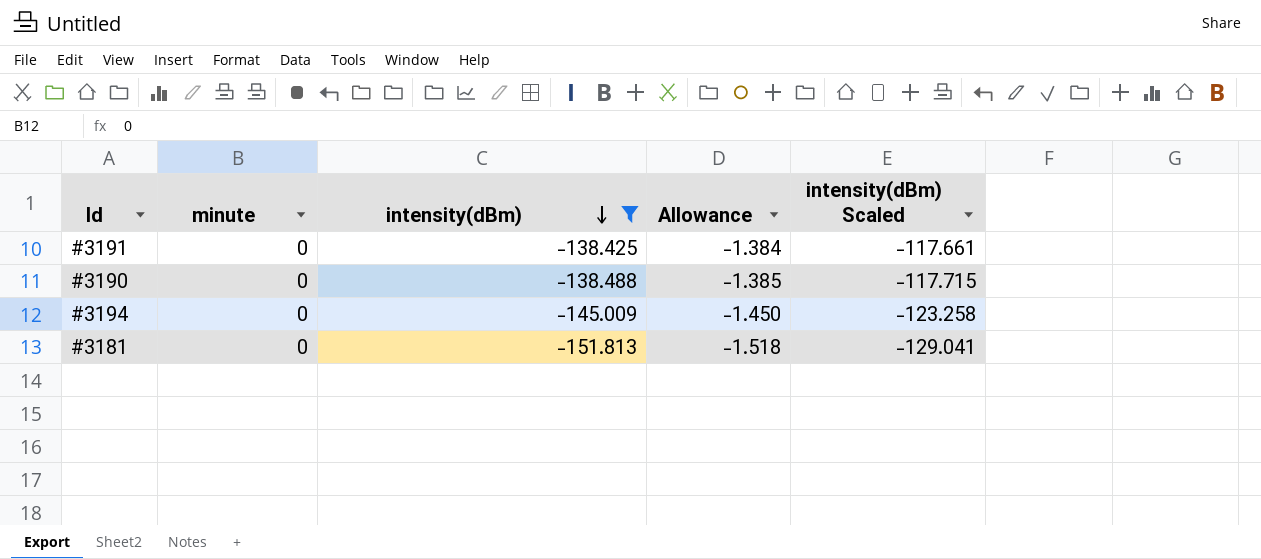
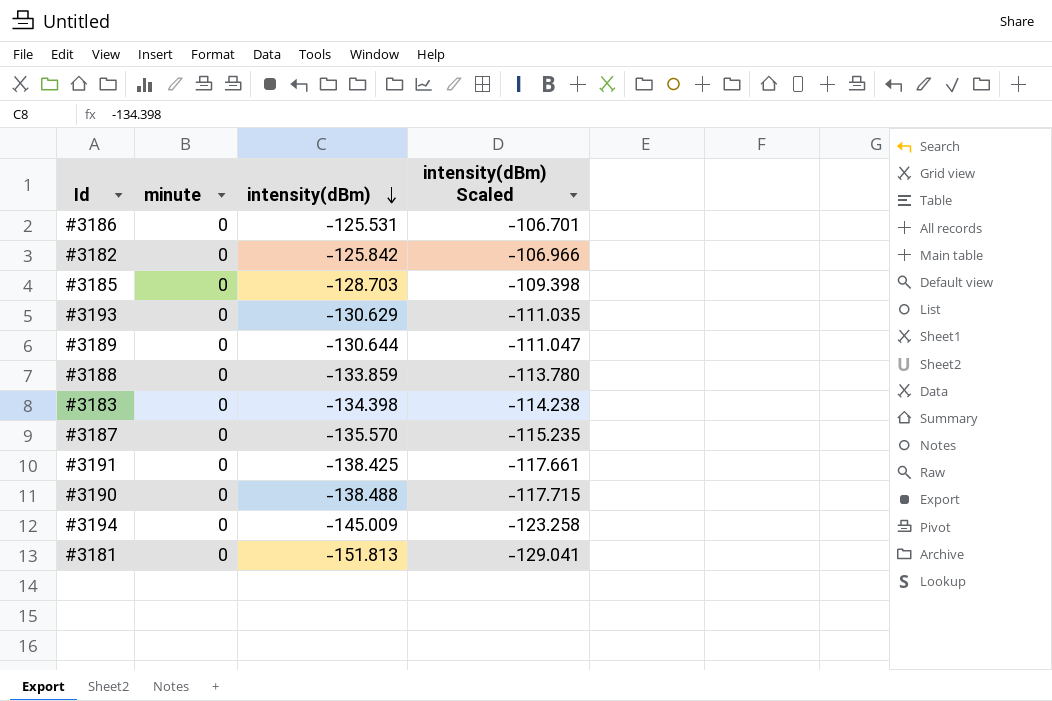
filter: intensity(dBm) <= -138.425 -> none
column Allowance | formula: [intensity(dBm)] * 0.01 -> none

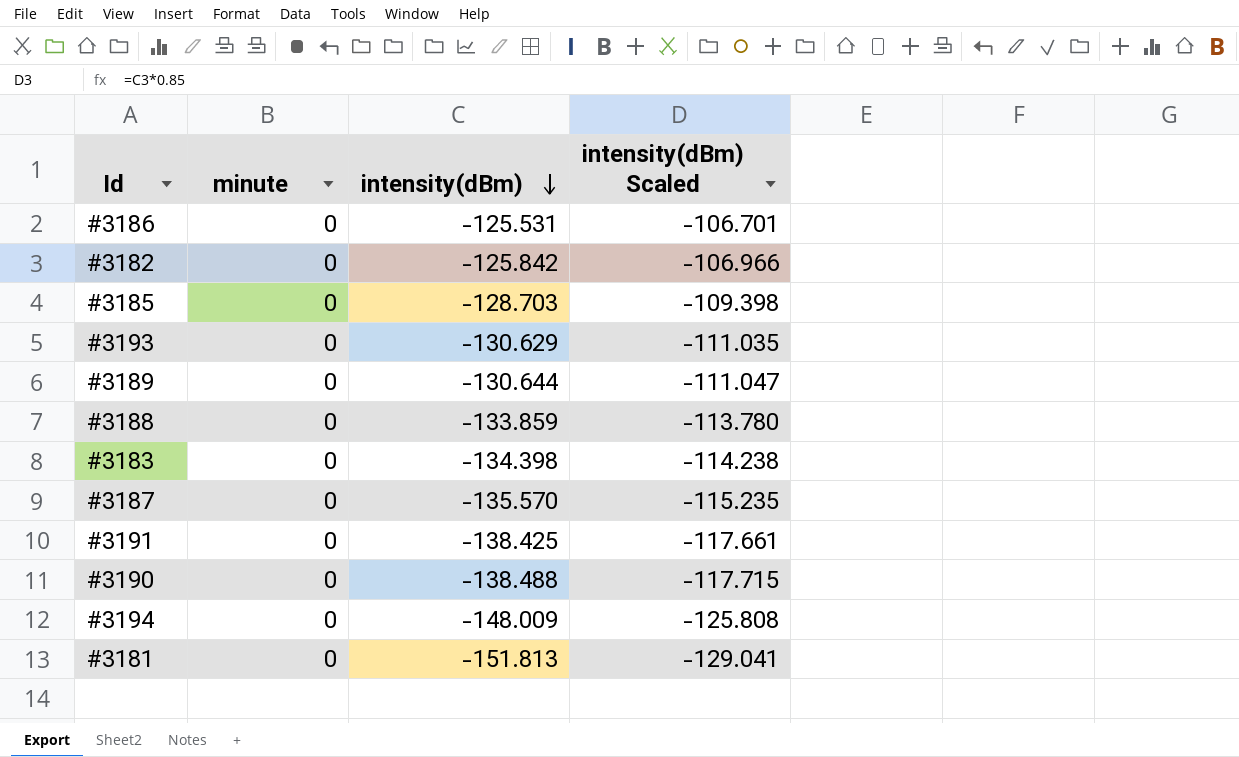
#3194 | intensity(dBm): -145.009 -> -148.009
#3194 | intensity(dBm) Scaled: -123.258 -> -125.808

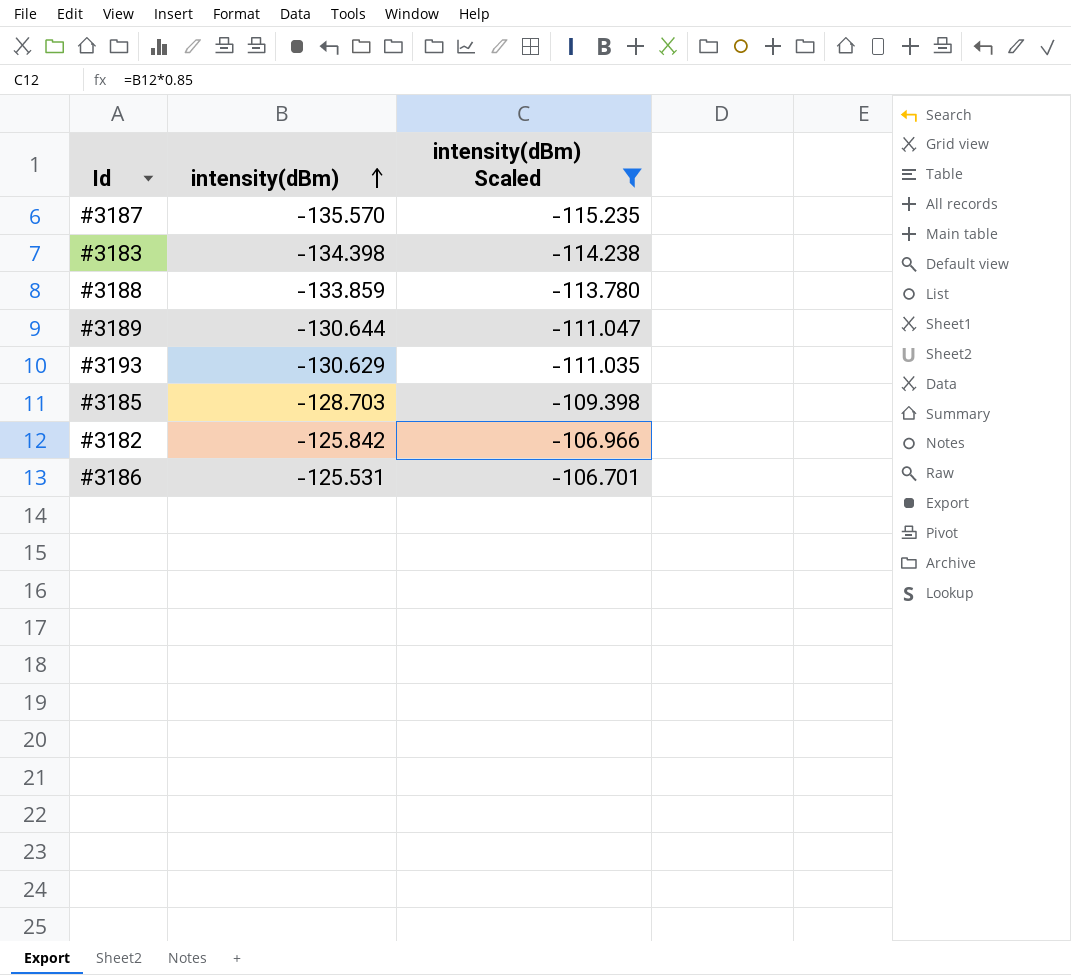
filter: none -> intensity(dBm) Scaled >= -115.235
row order: intensity(dBm) descending -> intensity(dBm) ascending
column minute | position: 2 -> none

